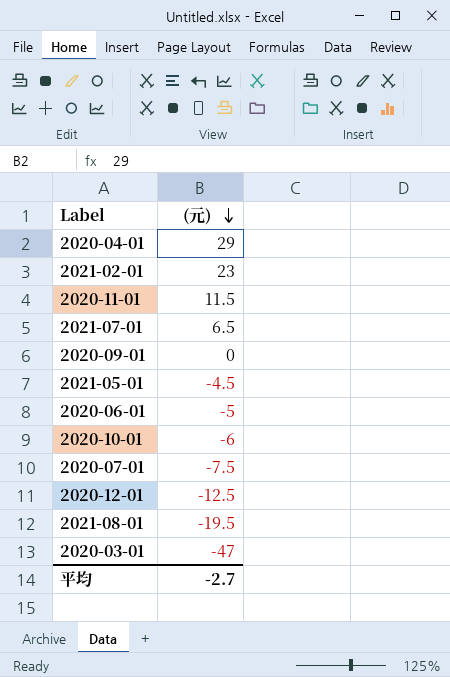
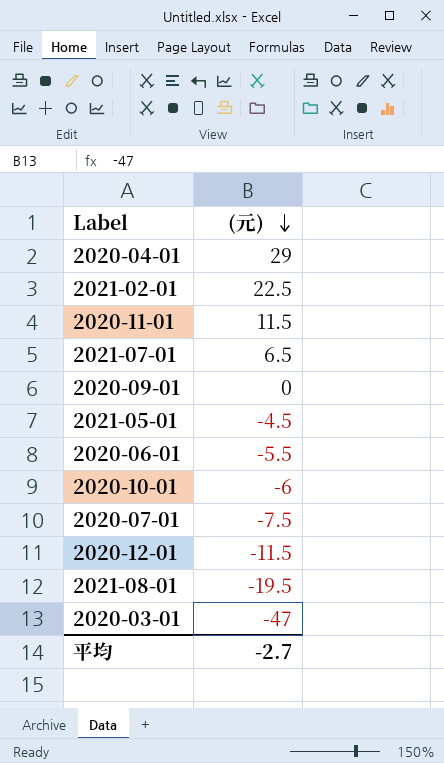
2021-02-01 | (元): 23 -> 22.5
2020-06-01 | (元): -5 -> -5.5
2020-12-01 | (元): -12.5 -> -11.5

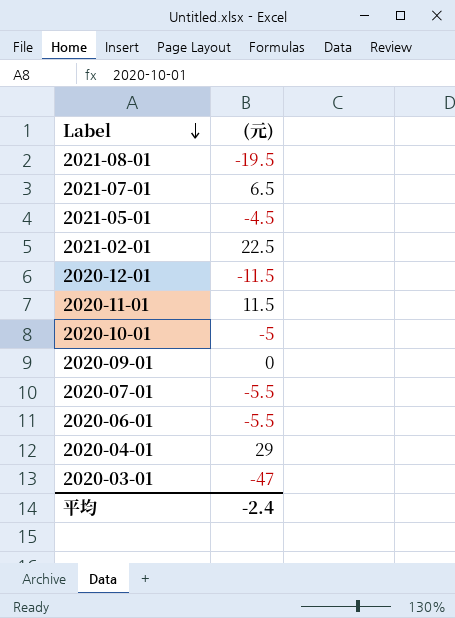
row order: (元) descending -> Label descending
2020-10-01 | (元): -6 -> -5
2020-07-01 | (元): -7.5 -> -5.5
平均 | (元): -2.7 -> -2.4

